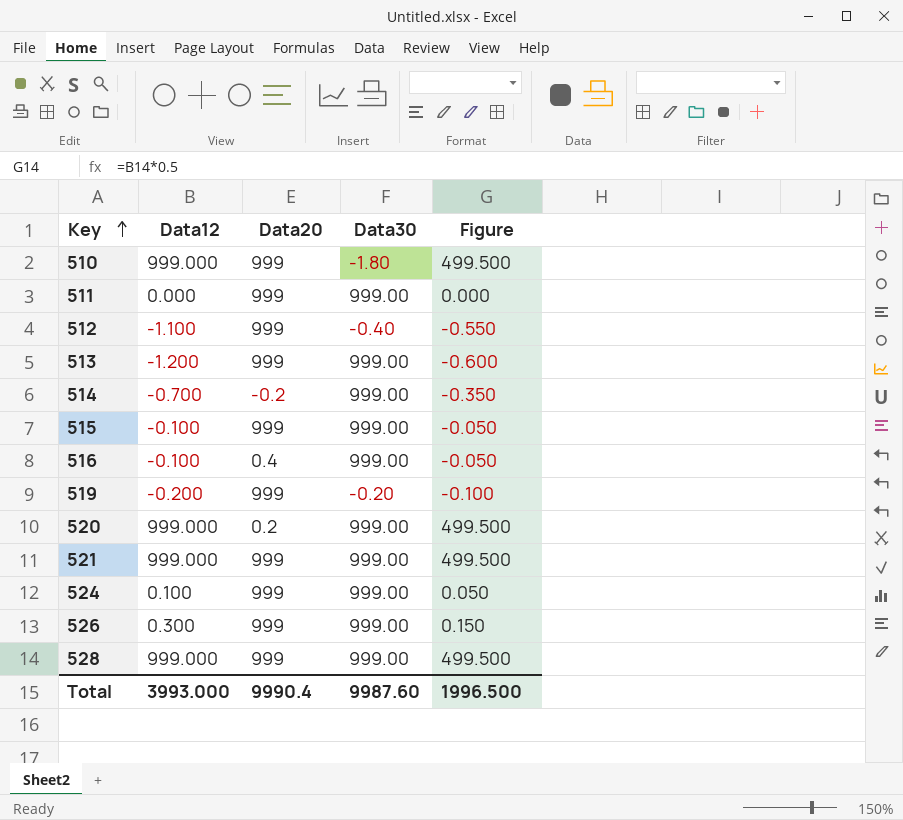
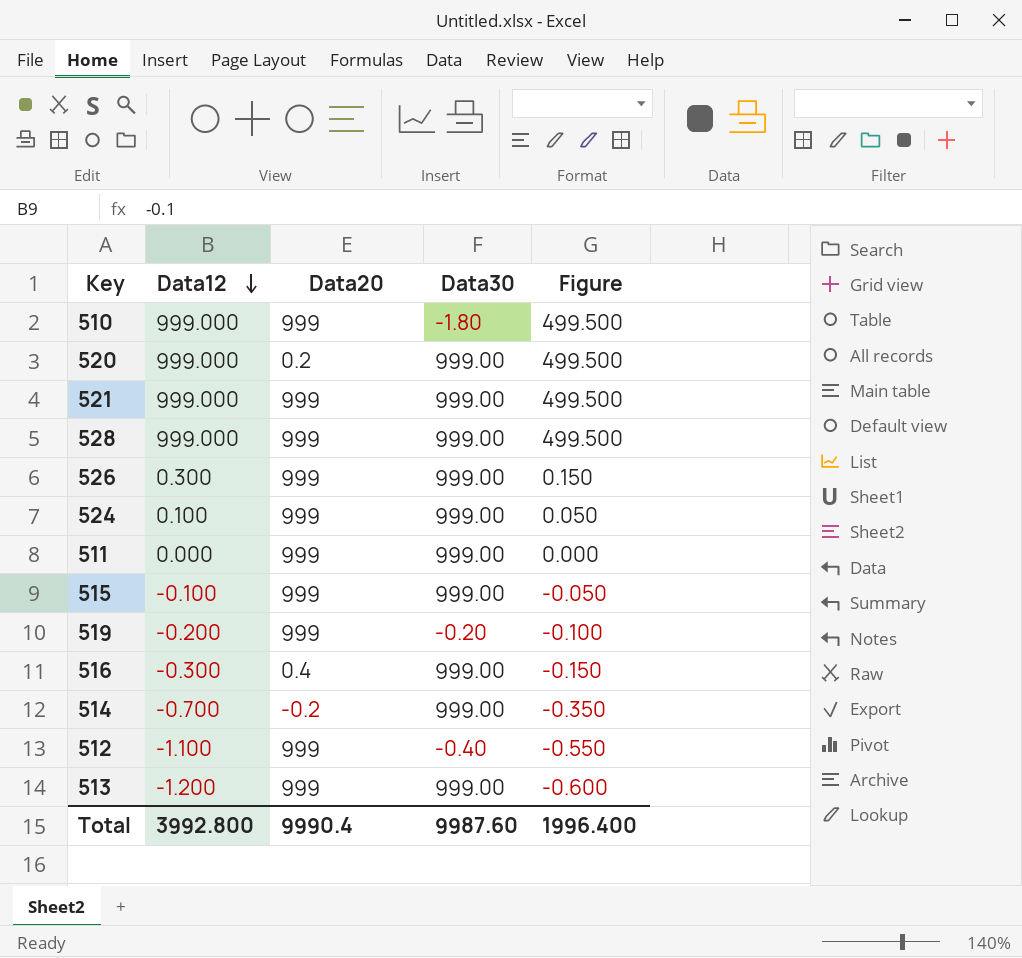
row order: Key ascending -> Data12 descending
516 | Data12: -0.100 -> -0.300
516 | Figure: -0.050 -> -0.150
Total | Data12: 3993.000 -> 3992.800
Total | Figure: 1996.500 -> 1996.400

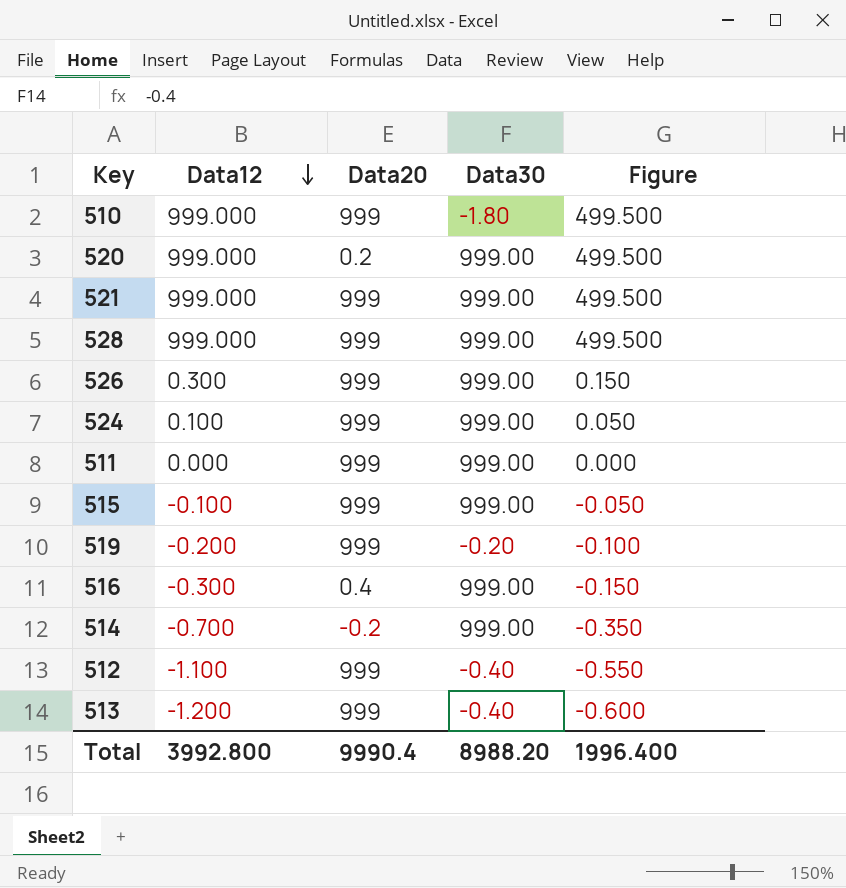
513 | Data30: 999.00 -> -0.40
Total | Data30: 9987.60 -> 8988.20

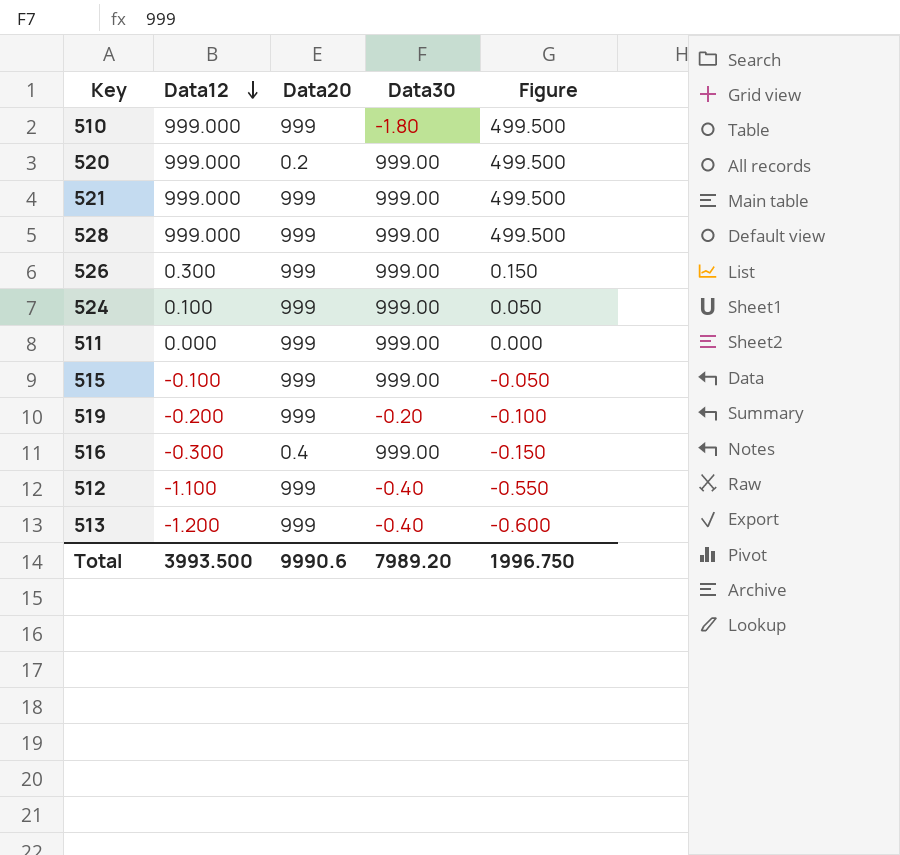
row 514: -0.700 | -0.2 | 999.00 | -0.350 -> none
Total | Data12: 3992.800 -> 3993.500
Total | Data20: 9990.4 -> 9990.6
Total | Data30: 8988.20 -> 7989.20
Total | Figure: 1996.400 -> 1996.750

